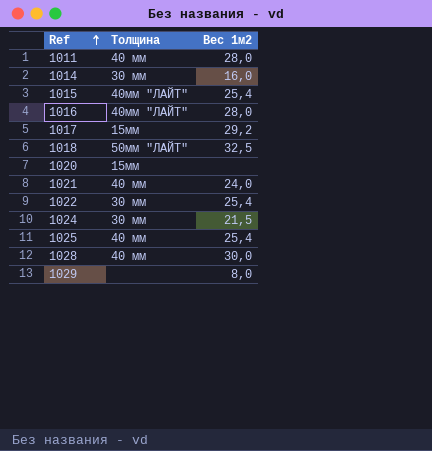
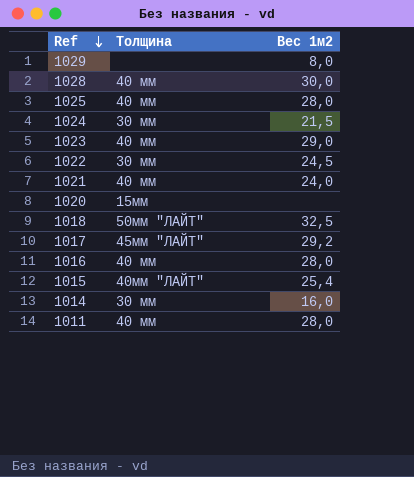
row order: Ref ascending -> Ref descending
1025 | Вес 1м2: 25,4 -> 28,0
row 1023: none -> 40 мм | 29,0
1022 | Вес 1м2: 25,4 -> 24,5
1017 | Толщина: 15мм -> 45мм "ЛАЙТ"
1016 | Толщина: 40мм "ЛАЙТ" -> 40 мм

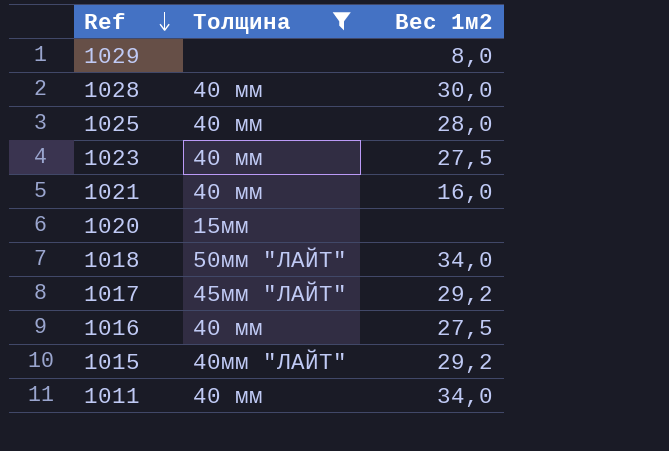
filter: none -> Толщина != 30 мм
1023 | Вес 1м2: 29,0 -> 27,5
1021 | Вес 1м2: 24,0 -> 16,0
1018 | Вес 1м2: 32,5 -> 34,0
1016 | Вес 1м2: 28,0 -> 27,5
1015 | Вес 1м2: 25,4 -> 29,2
1011 | Вес 1м2: 28,0 -> 34,0

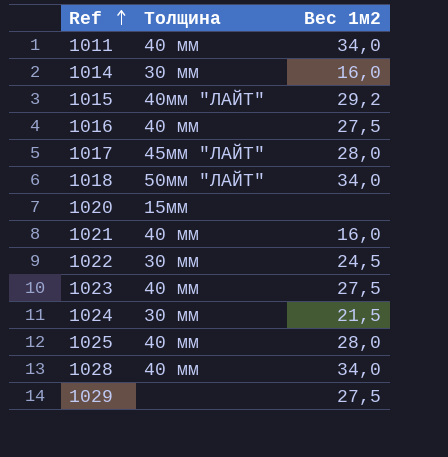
filter: Толщина != 30 мм -> none
row order: Ref descending -> Ref ascending
1017 | Вес 1м2: 29,2 -> 28,0
1028 | Вес 1м2: 30,0 -> 34,0
1029 | Вес 1м2: 8,0 -> 27,5

